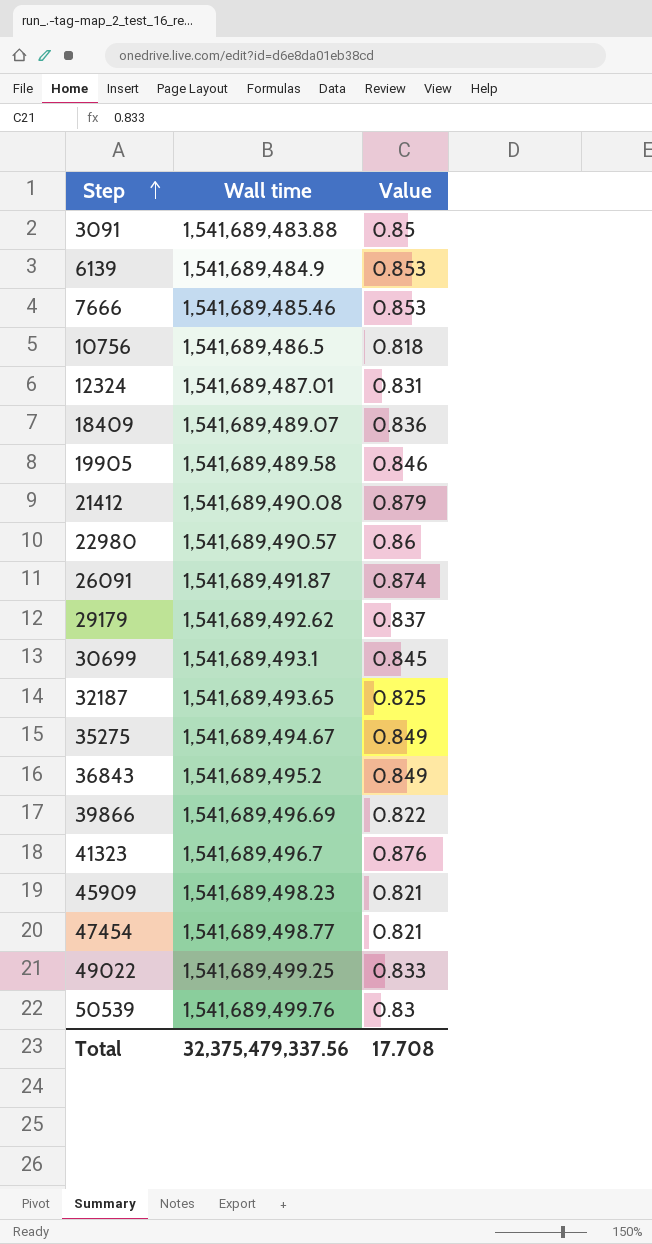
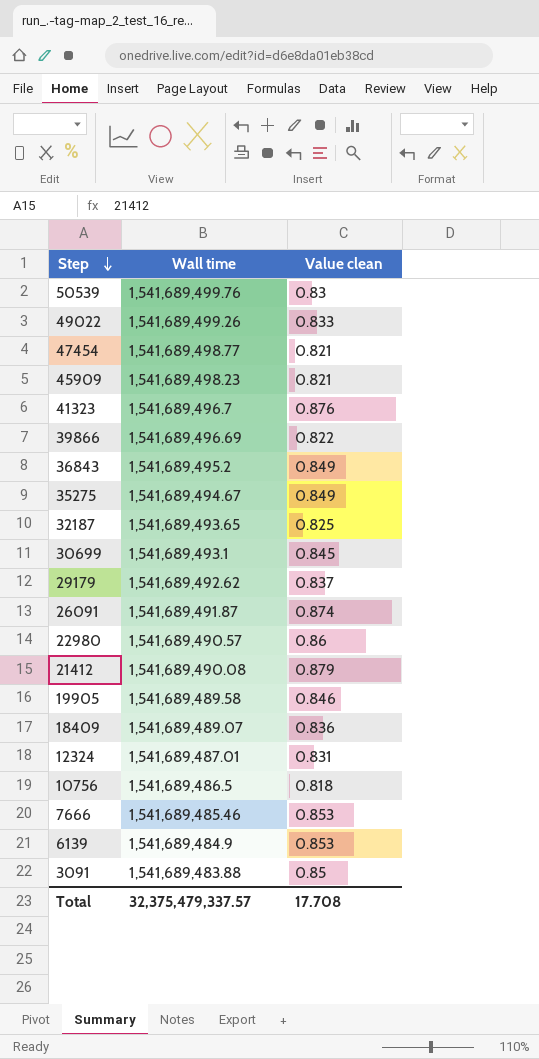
row order: Step ascending -> Step descending
column name: Value -> Value clean
49022 | Wall time: 1,541,689,499.25 -> 1,541,689,499.26
Total | Wall time: 32,375,479,337.56 -> 32,375,479,337.57

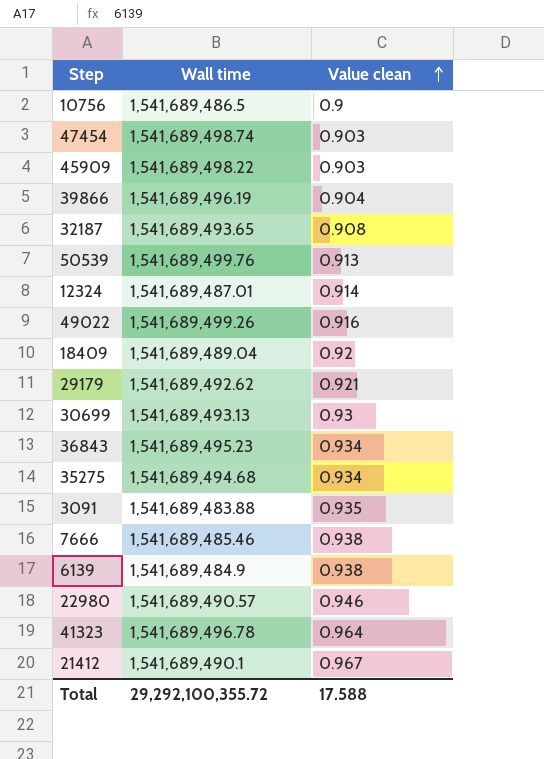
row order: Step descending -> Value clean ascending
row 26091: 1,541,689,491.87 | 0.874 -> none
row 19905: 1,541,689,489.58 | 0.846 -> none
10756 | Value clean: 0.818 -> 0.9
47454 | Wall time: 1,541,689,498.77 -> 1,541,689,498.74
47454 | Value clean: 0.821 -> 0.903
45909 | Wall time: 1,541,689,498.23 -> 1,541,689,498.22
45909 | Value clean: 0.821 -> 0.903
39866 | Wall time: 1,541,689,496.69 -> 1,541,689,496.19
39866 | Value clean: 0.822 -> 0.904
32187 | Value clean: 0.825 -> 0.908
50539 | Value clean: 0.83 -> 0.913
12324 | Value clean: 0.831 -> 0.914
49022 | Value clean: 0.833 -> 0.916
18409 | Wall time: 1,541,689,489.07 -> 1,541,689,489.04
18409 | Value clean: 0.836 -> 0.92
29179 | Value clean: 0.837 -> 0.921
30699 | Wall time: 1,541,689,493.1 -> 1,541,689,493.13
30699 | Value clean: 0.845 -> 0.93
36843 | Wall time: 1,541,689,495.2 -> 1,541,689,495.23
36843 | Value clean: 0.849 -> 0.934
35275 | Wall time: 1,541,689,494.67 -> 1,541,689,494.68
35275 | Value clean: 0.849 -> 0.934
3091 | Value clean: 0.85 -> 0.935
7666 | Value clean: 0.853 -> 0.938
6139 | Value clean: 0.853 -> 0.938
22980 | Value clean: 0.86 -> 0.946
41323 | Wall time: 1,541,689,496.7 -> 1,541,689,496.78
41323 | Value clean: 0.876 -> 0.964
21412 | Wall time: 1,541,689,490.08 -> 1,541,689,490.1
21412 | Value clean: 0.879 -> 0.967
Total | Wall time: 32,375,479,337.57 -> 29,292,100,355.72
Total | Value clean: 17.708 -> 17.588

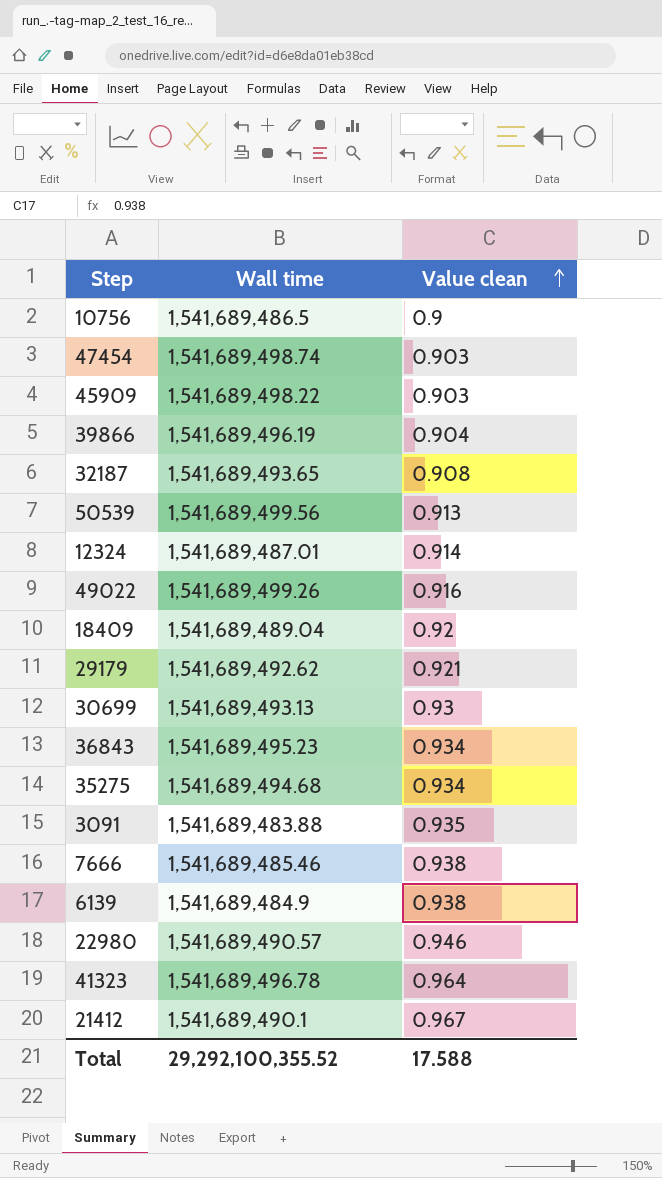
50539 | Wall time: 1,541,689,499.76 -> 1,541,689,499.56
Total | Wall time: 29,292,100,355.72 -> 29,292,100,355.52

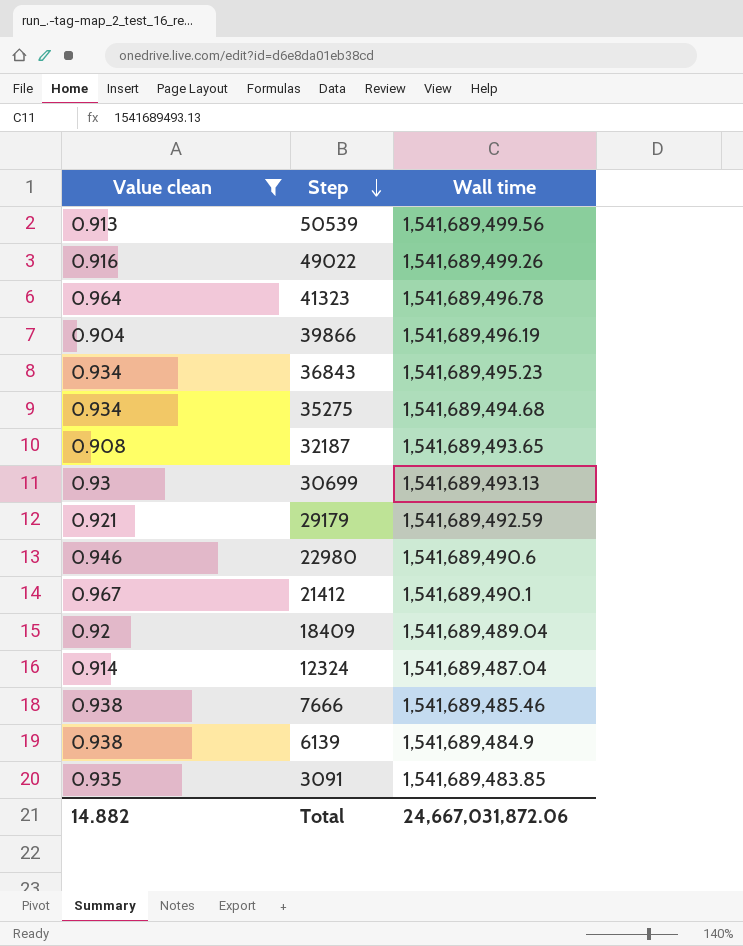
filter: none -> Value clean >= 0.904
row order: Value clean ascending -> Step descending
column Value clean | position: 3 -> 1
29179 | Wall time: 1,541,689,492.62 -> 1,541,689,492.59
22980 | Wall time: 1,541,689,490.57 -> 1,541,689,490.6
12324 | Wall time: 1,541,689,487.01 -> 1,541,689,487.04
3091 | Wall time: 1,541,689,483.88 -> 1,541,689,483.85
Total | Value clean: 17.588 -> 14.882
Total | Wall time: 29,292,100,355.52 -> 24,667,031,872.06

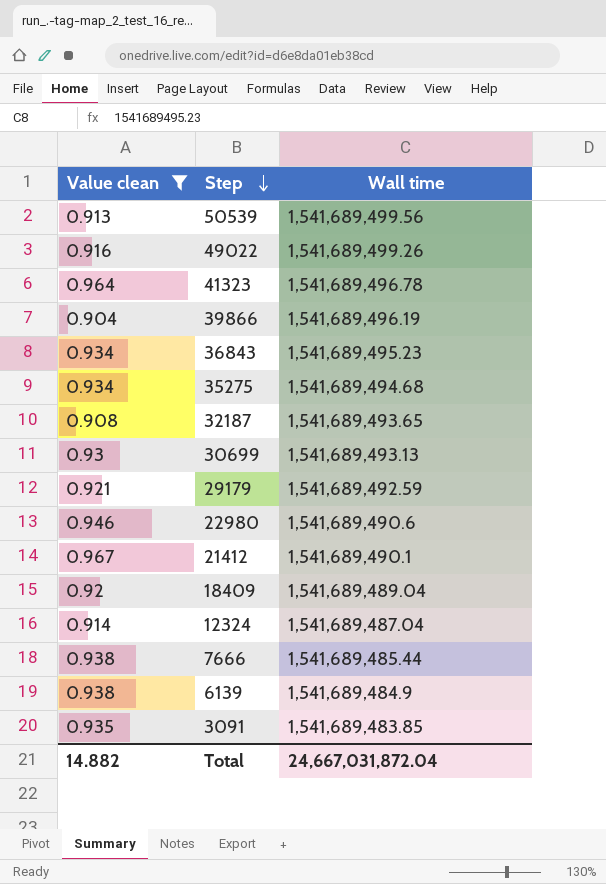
7666 | Wall time: 1,541,689,485.46 -> 1,541,689,485.44
Total | Wall time: 24,667,031,872.06 -> 24,667,031,872.04

